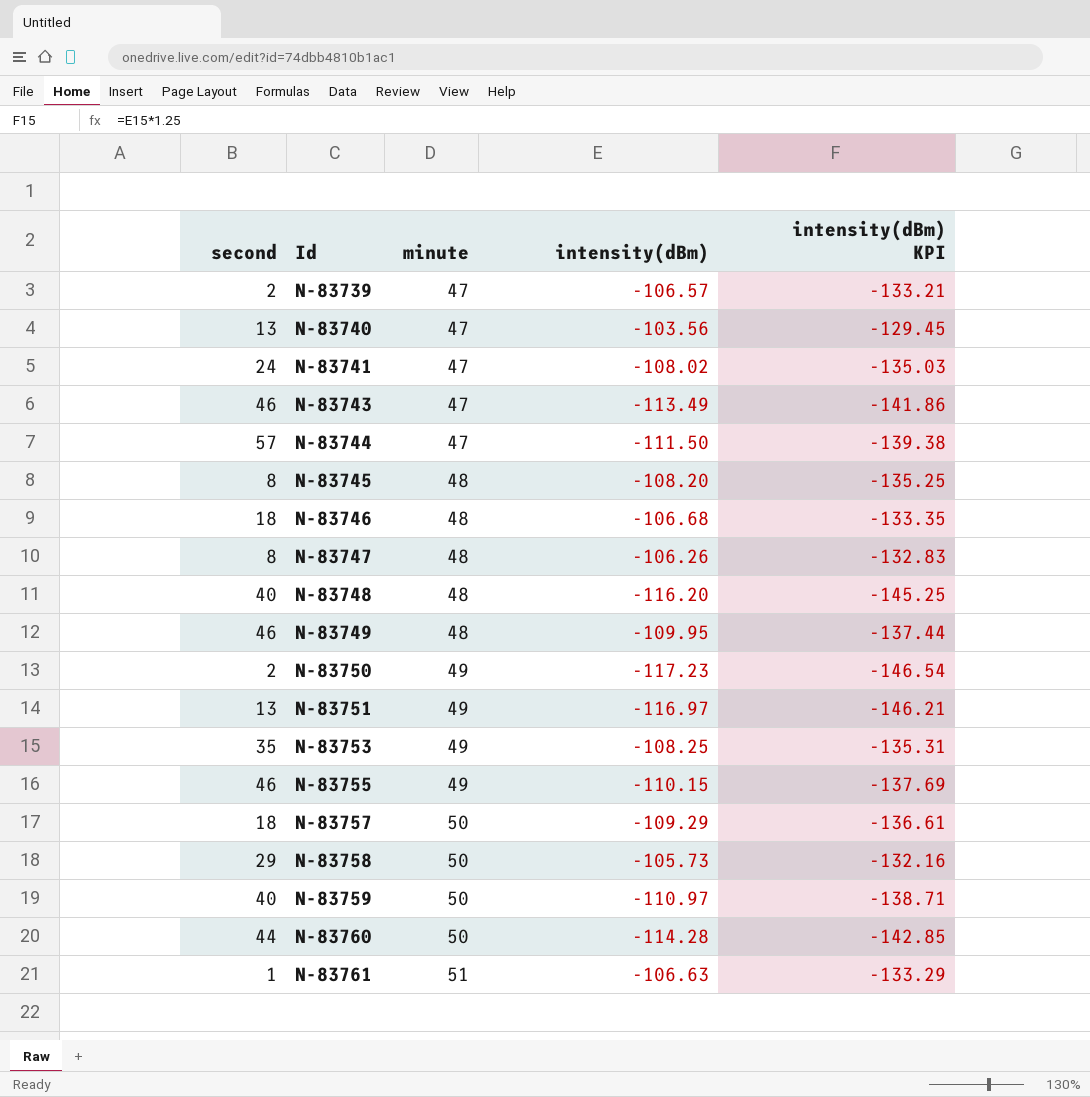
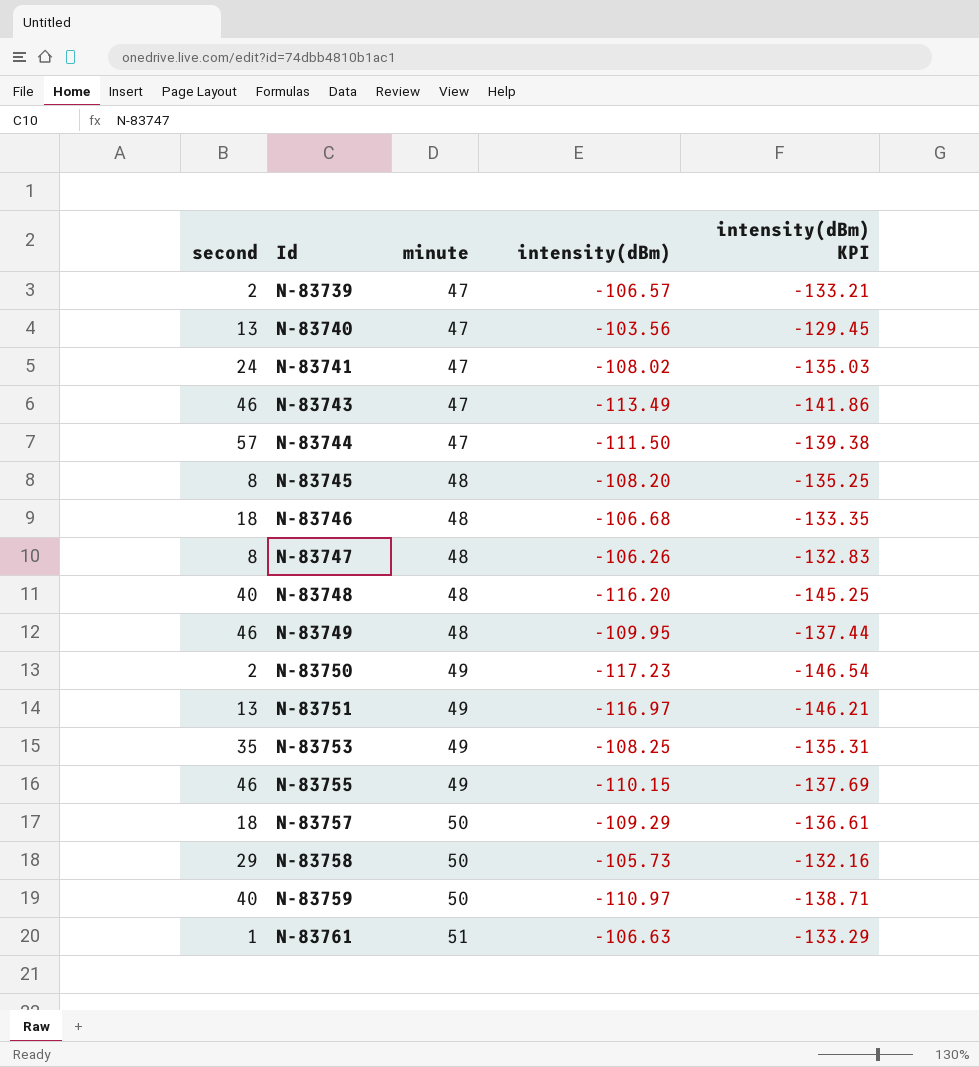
row N-83760: 44 | 50 | -114.28 | -142.85 -> none

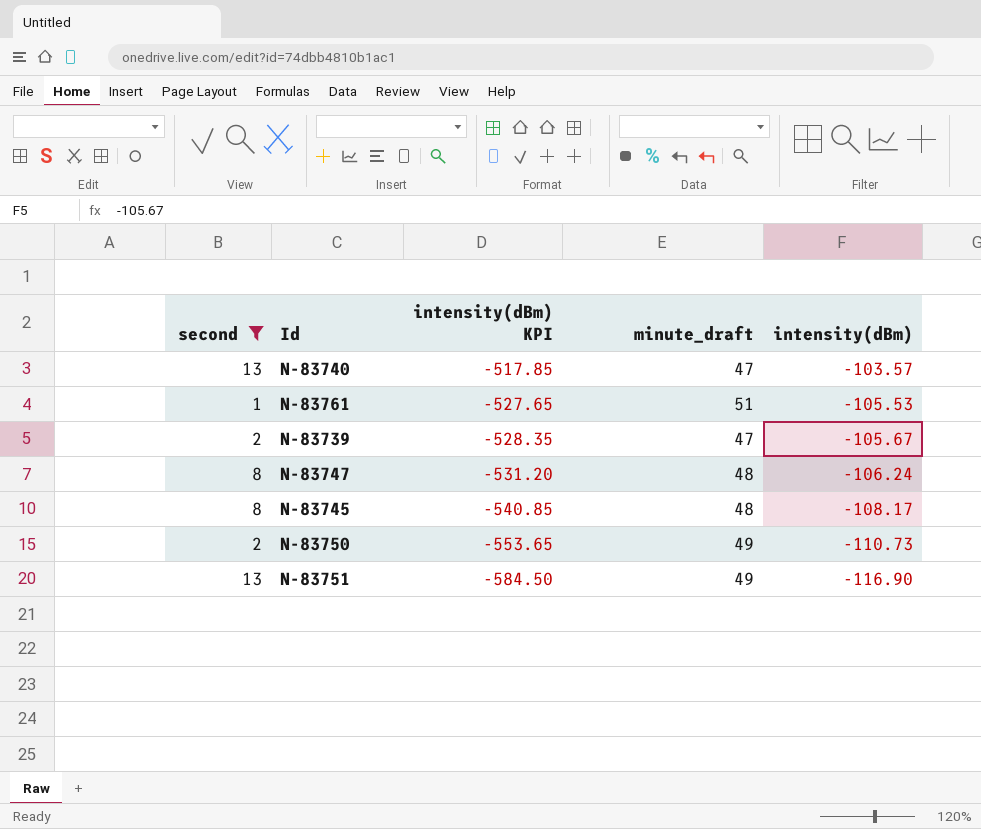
filter: none -> second <= 13
row order: Id ascending -> intensity(dBm) KPI descending
column intensity(dBm) KPI | formula: [intensity(dBm)] * 1.25 -> [intensity(dBm)] * 5
column intensity(dBm) KPI | position: 5 -> 3
column name: minute -> minute_draft
N-83740 | intensity(dBm): -103.56 -> -103.57
N-83761 | intensity(dBm): -106.63 -> -105.53
N-83739 | intensity(dBm): -106.57 -> -105.67
N-83747 | intensity(dBm): -106.26 -> -106.24
N-83745 | intensity(dBm): -108.20 -> -108.17
N-83750 | intensity(dBm): -117.23 -> -110.73
N-83751 | intensity(dBm): -116.97 -> -116.90

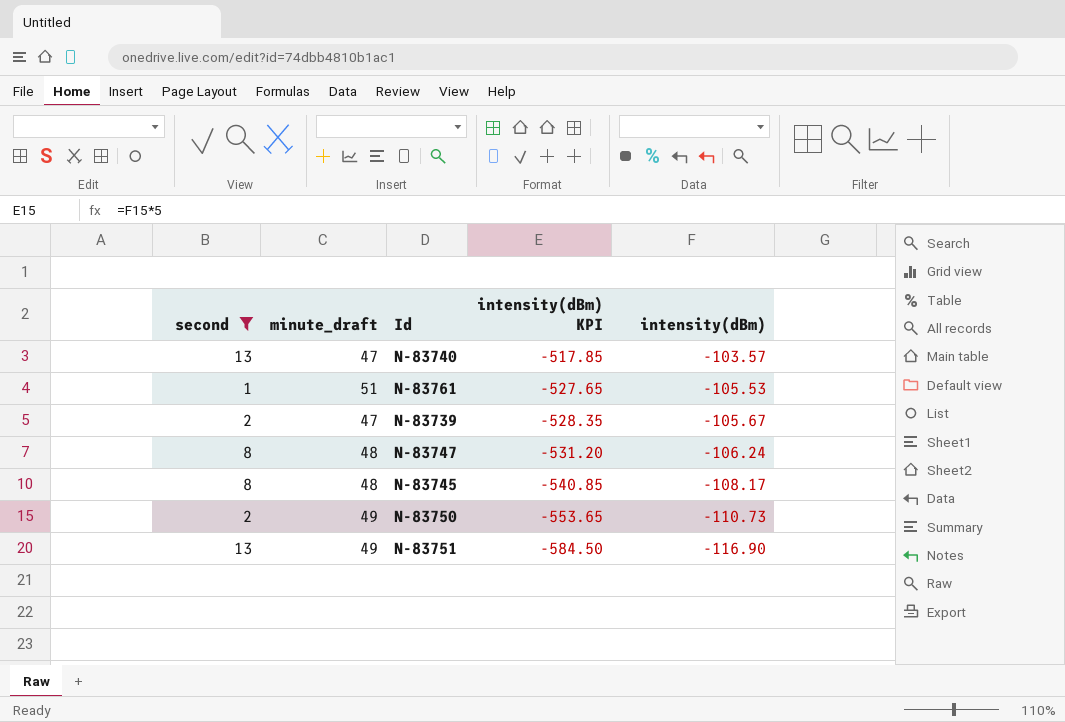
column minute_draft | position: 4 -> 2

